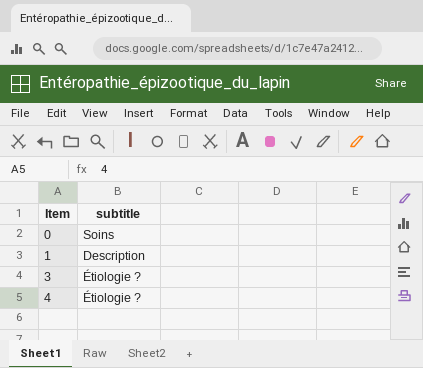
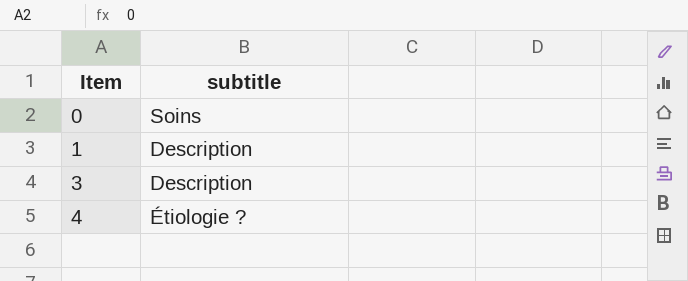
3 | subtitle: Étiologie ? -> Description

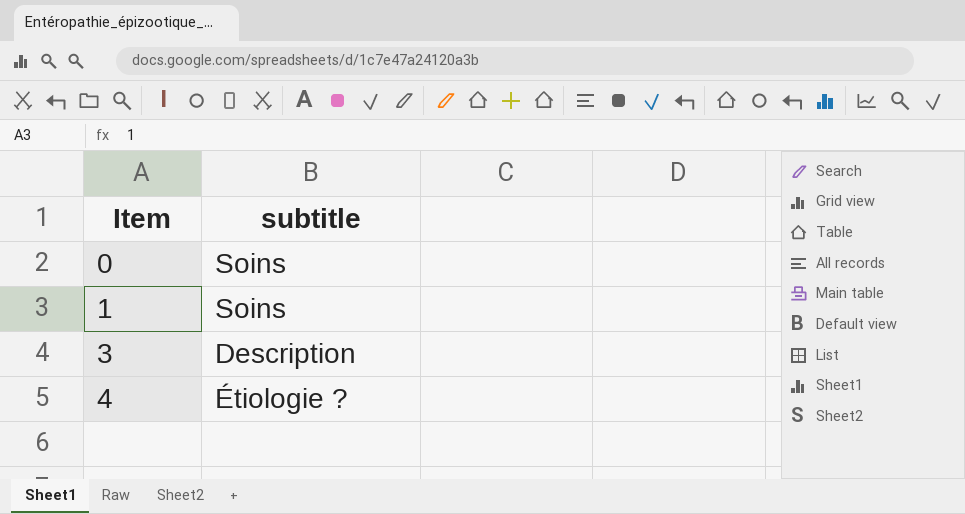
1 | subtitle: Description -> Soins

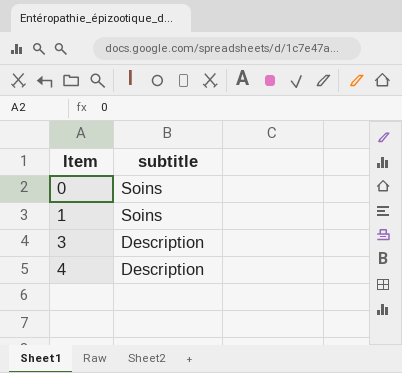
4 | subtitle: Étiologie ? -> Description

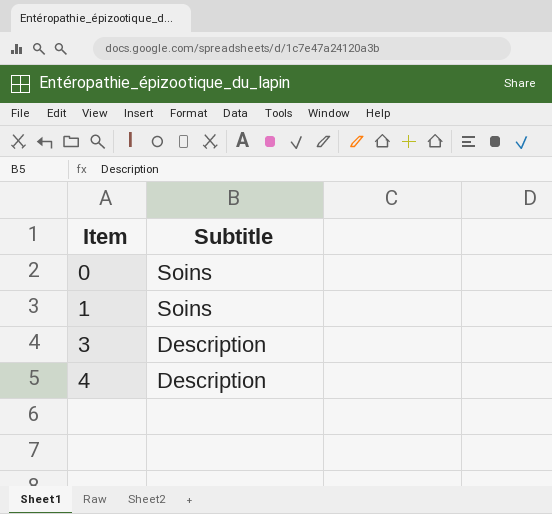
column name: subtitle -> Subtitle

